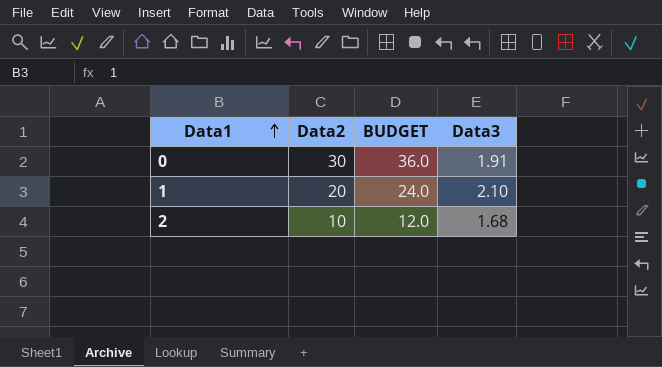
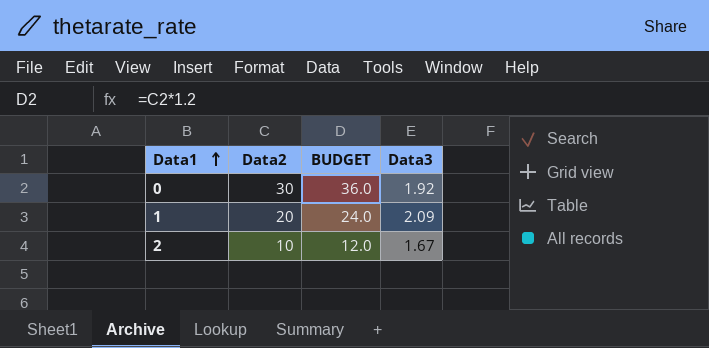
0 | Data3: 1.91 -> 1.92
1 | Data3: 2.10 -> 2.09
2 | Data3: 1.68 -> 1.67

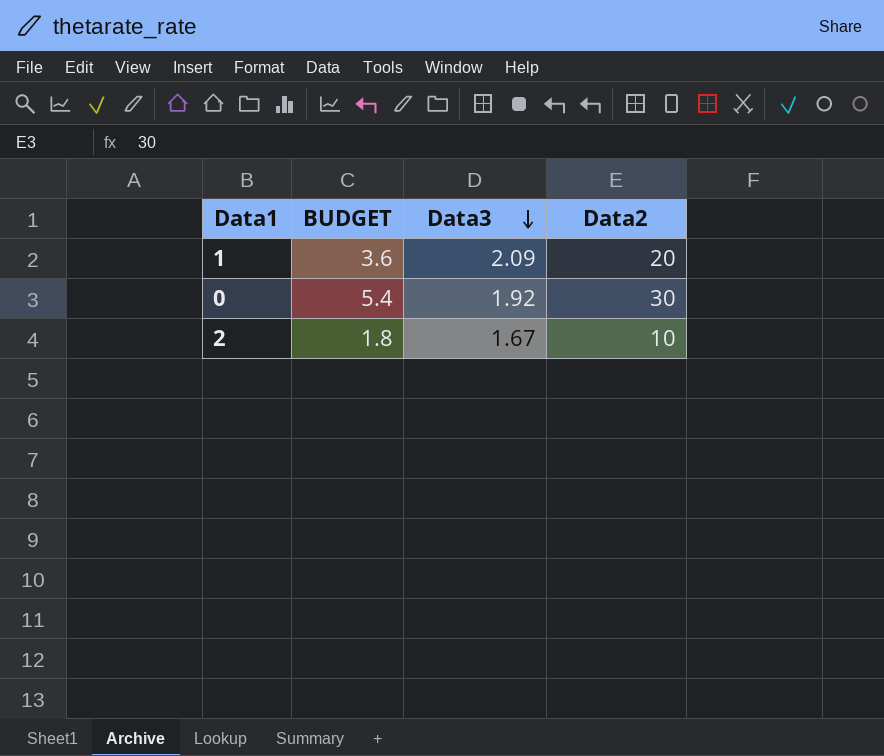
row order: Data1 ascending -> Data3 descending
column BUDGET | formula: [Data2] * 1.2 -> [Data2] * 0.18
column Data2 | position: 2 -> 4

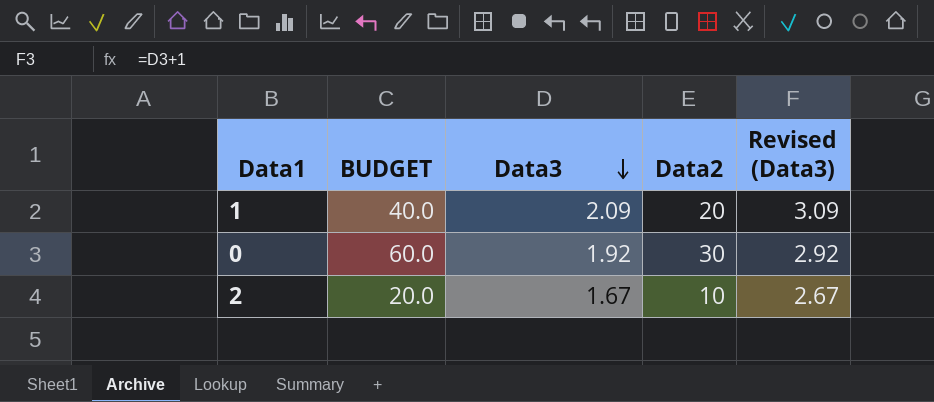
column BUDGET | formula: [Data2] * 0.18 -> [Data2] * 2
column Revised (Data3) | formula: none -> [Data3] + 1

